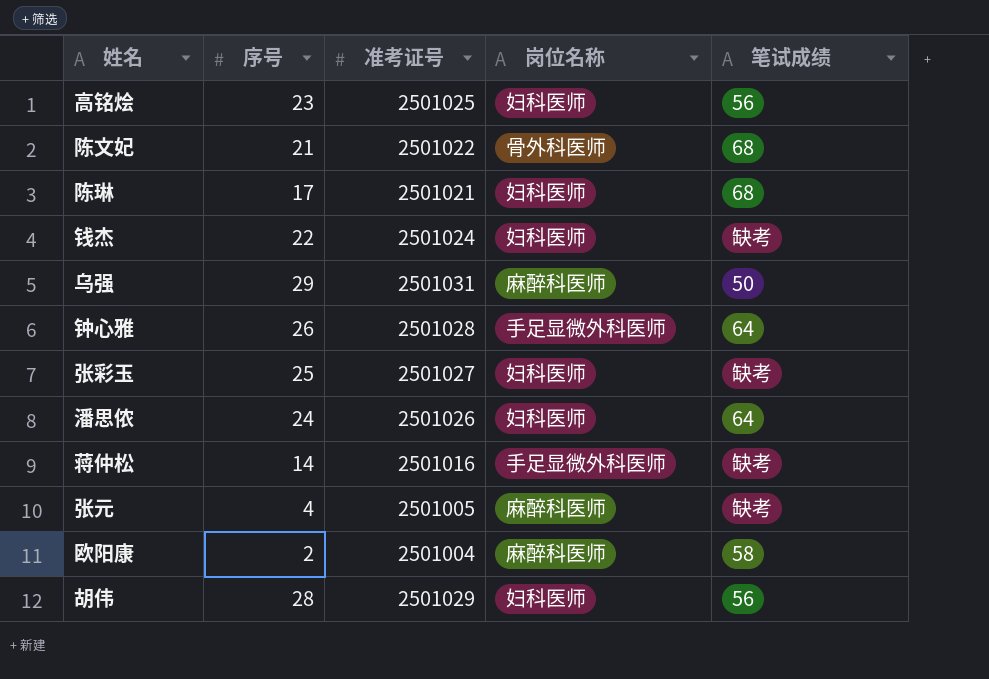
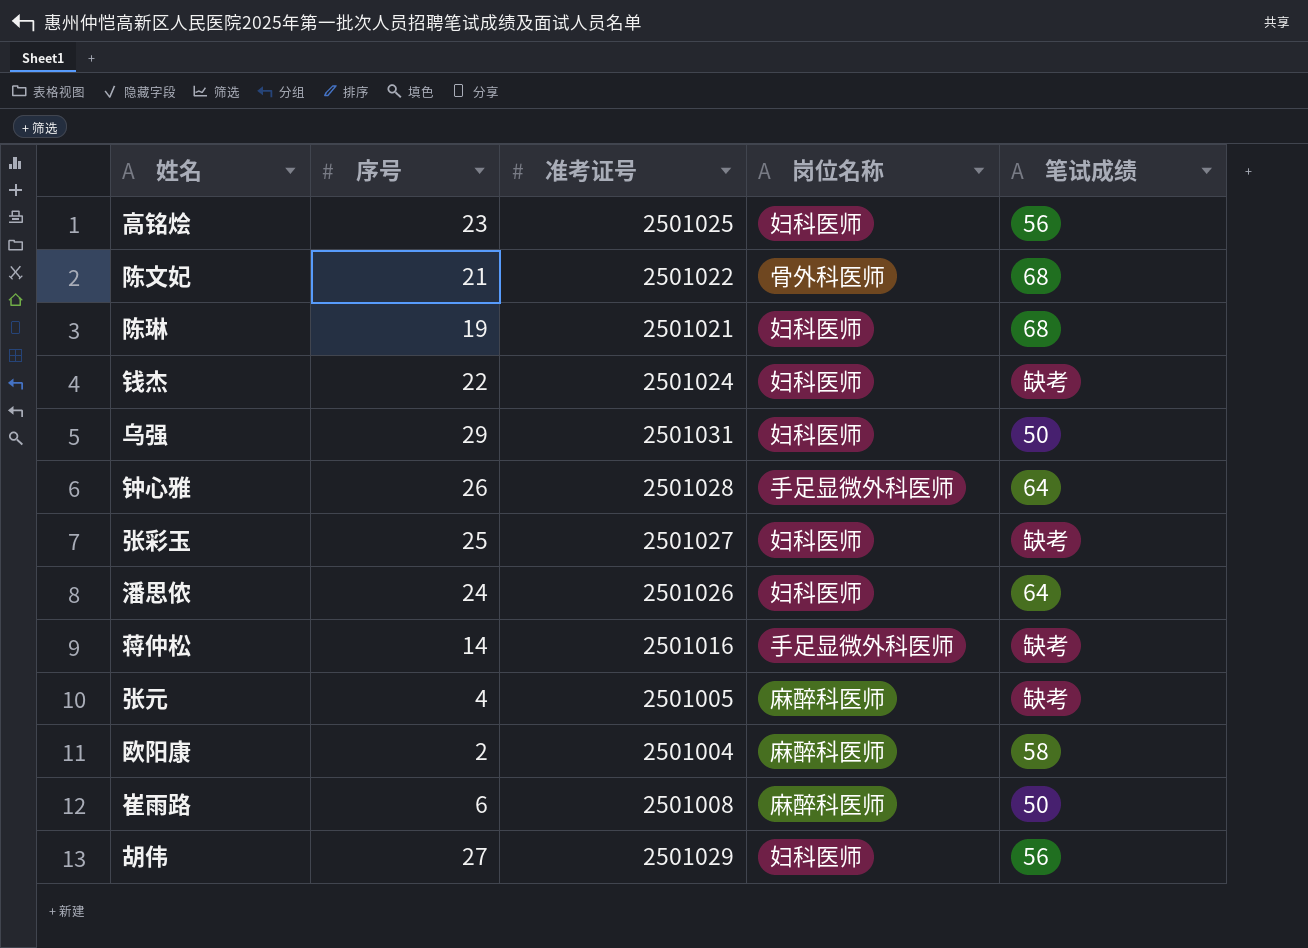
陈琳 | 序号: 17 -> 19
乌强 | 岗位名称: 麻醉科医师 -> 妇科医师
row 崔雨路: none -> 6 | 2501008 | 麻醉科医师 | 50
胡伟 | 序号: 28 -> 27

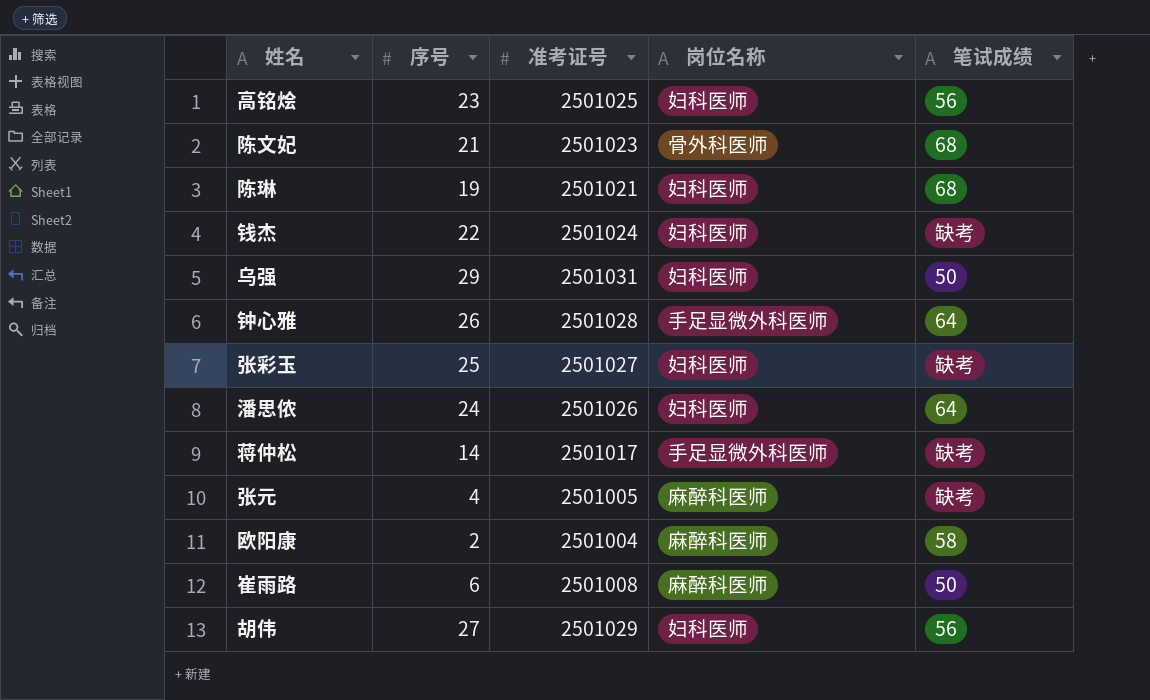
陈文妃 | 准考证号: 2501022 -> 2501023
蒋仲松 | 准考证号: 2501016 -> 2501017

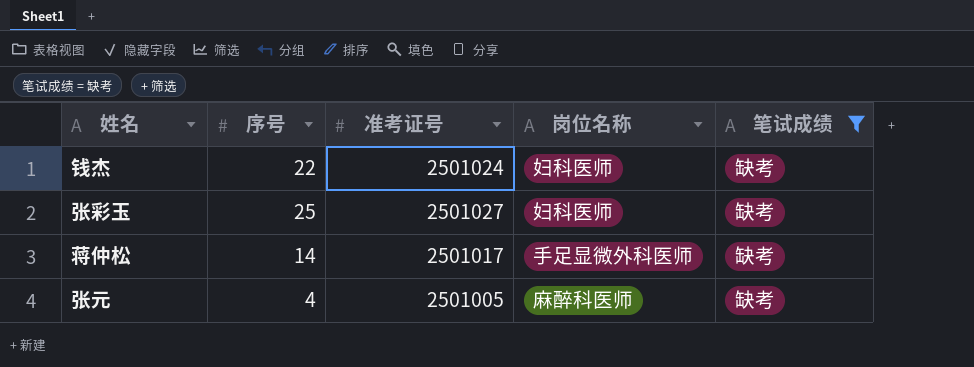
filter: none -> 笔试成绩 = 缺考

